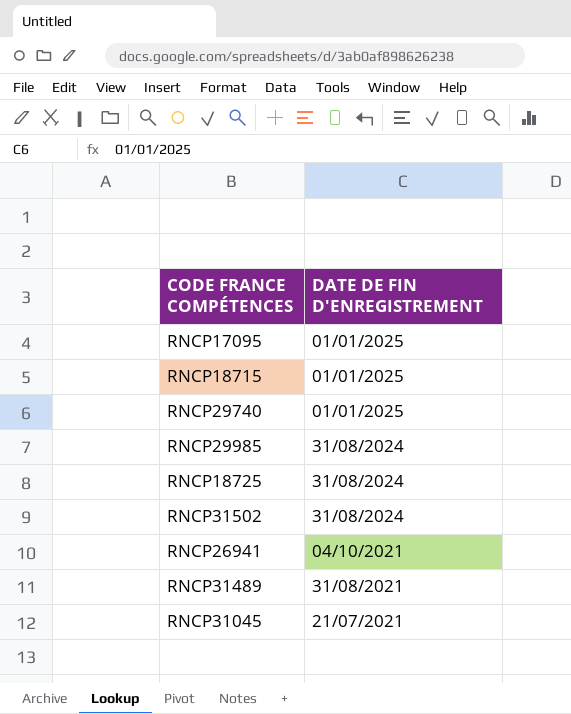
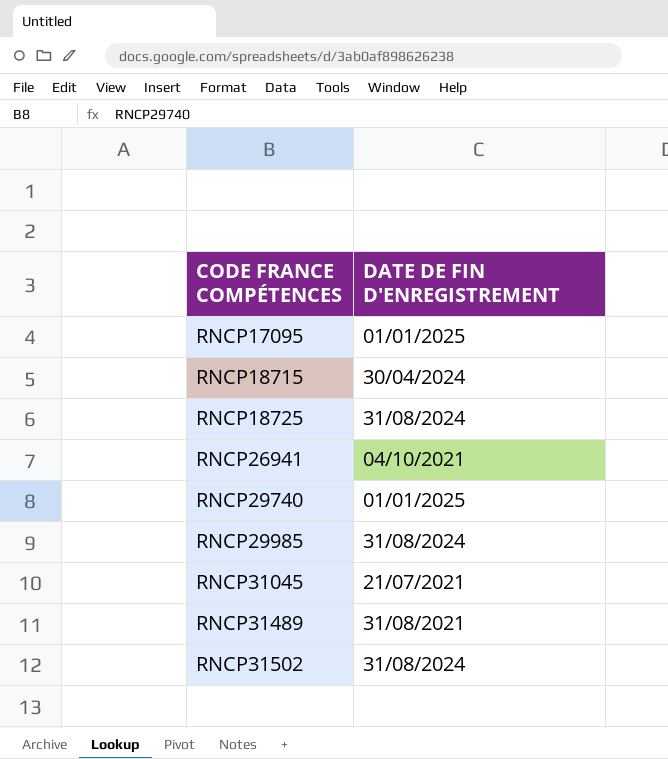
row order: DATE DE FIN D'ENREGISTREMENT descending -> CODE FRANCE COMPÉTENCES ascending
RNCP18715 | DATE DE FIN D'ENREGISTREMENT: 01/01/2025 -> 30/04/2024

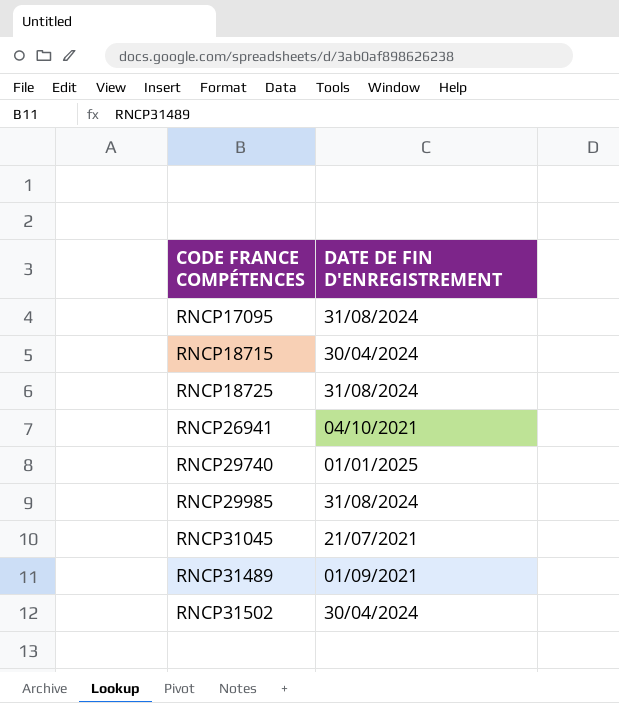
RNCP17095 | DATE DE FIN D'ENREGISTREMENT: 01/01/2025 -> 31/08/2024
RNCP31489 | DATE DE FIN D'ENREGISTREMENT: 31/08/2021 -> 01/09/2021
RNCP31502 | DATE DE FIN D'ENREGISTREMENT: 31/08/2024 -> 30/04/2024

